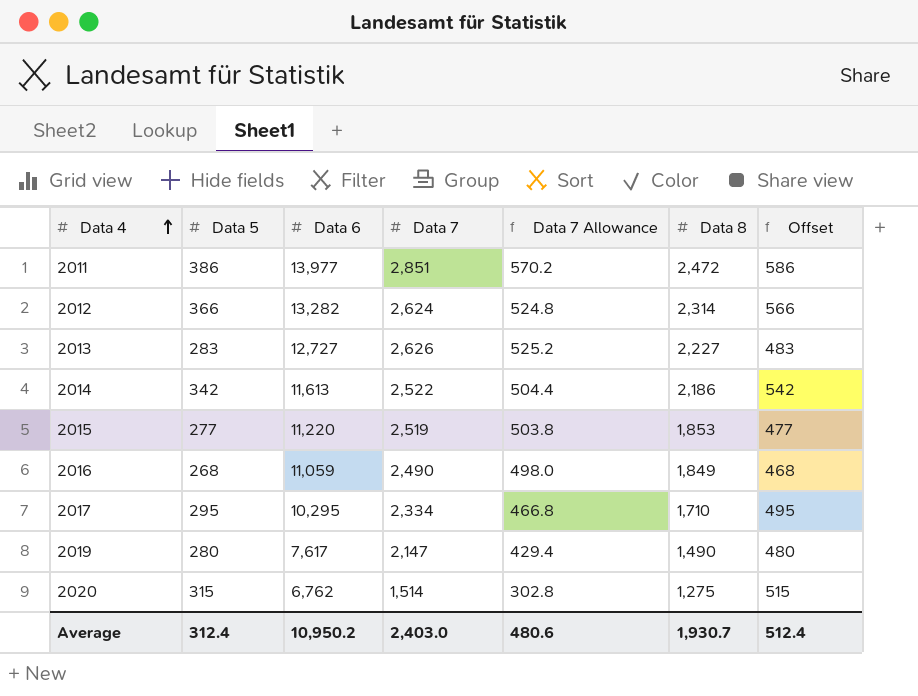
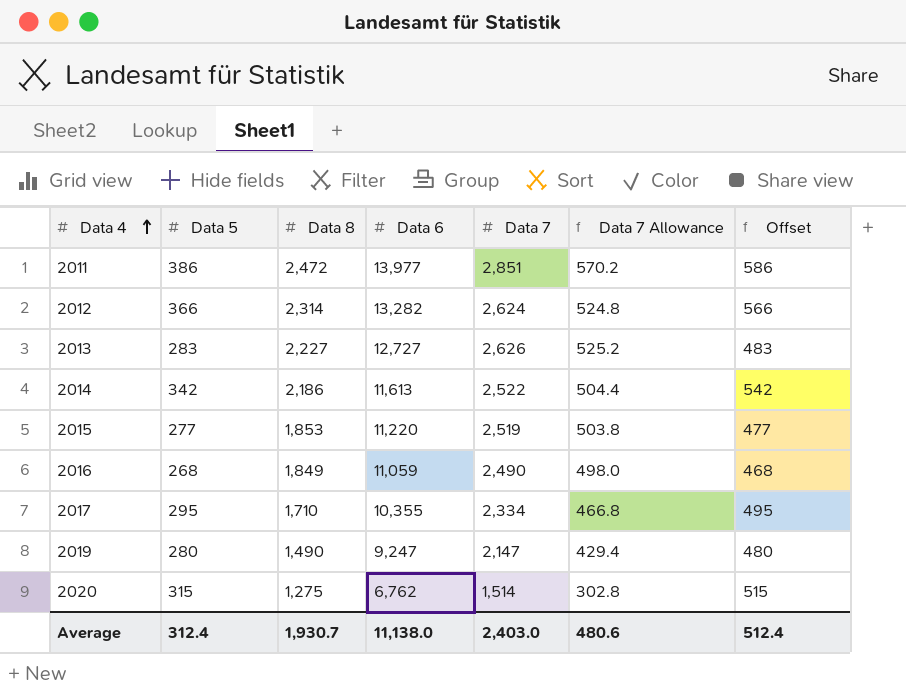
column Data 8 | position: 6 -> 3
2017 | Data 6: 10,295 -> 10,355
2019 | Data 6: 7,617 -> 9,247
Average | Data 6: 10,950.2 -> 11,138.0

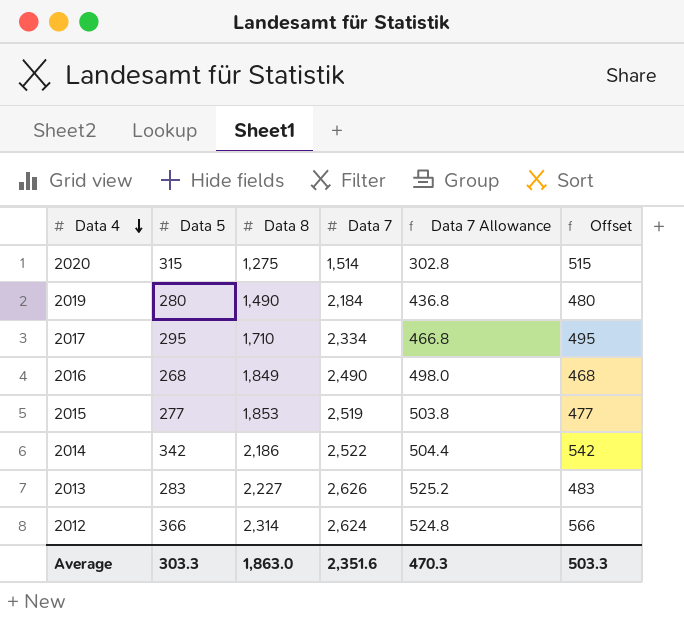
row order: Data 4 ascending -> Data 4 descending
column Data 6 | position: 4 -> none
row 2011: 386 | 2,472 | 13,977 | 2,851 | 570.2 | 586 -> none
2019 | Data 7: 2,147 -> 2,184
2019 | Data 7 Allowance: 429.4 -> 436.8
Average | Data 5: 312.4 -> 303.3
Average | Data 8: 1,930.7 -> 1,863.0
Average | Data 7: 2,403.0 -> 2,351.6
Average | Data 7 Allowance: 480.6 -> 470.3
Average | Offset: 512.4 -> 503.3

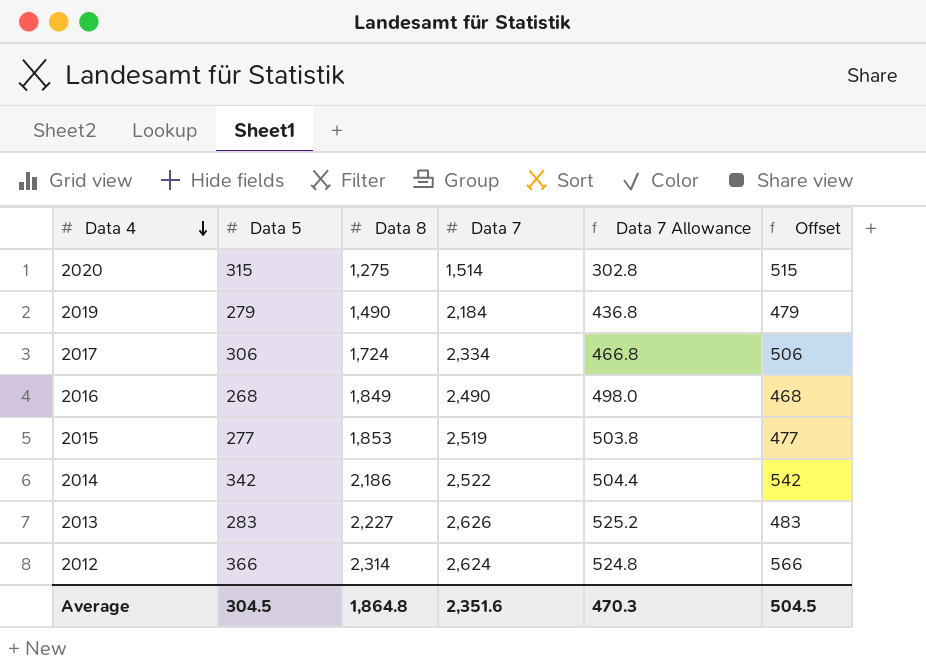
2019 | Data 5: 280 -> 279
2019 | Offset: 480 -> 479
2017 | Data 5: 295 -> 306
2017 | Data 8: 1,710 -> 1,724
2017 | Offset: 495 -> 506
Average | Data 5: 303.3 -> 304.5
Average | Data 8: 1,863.0 -> 1,864.8
Average | Offset: 503.3 -> 504.5

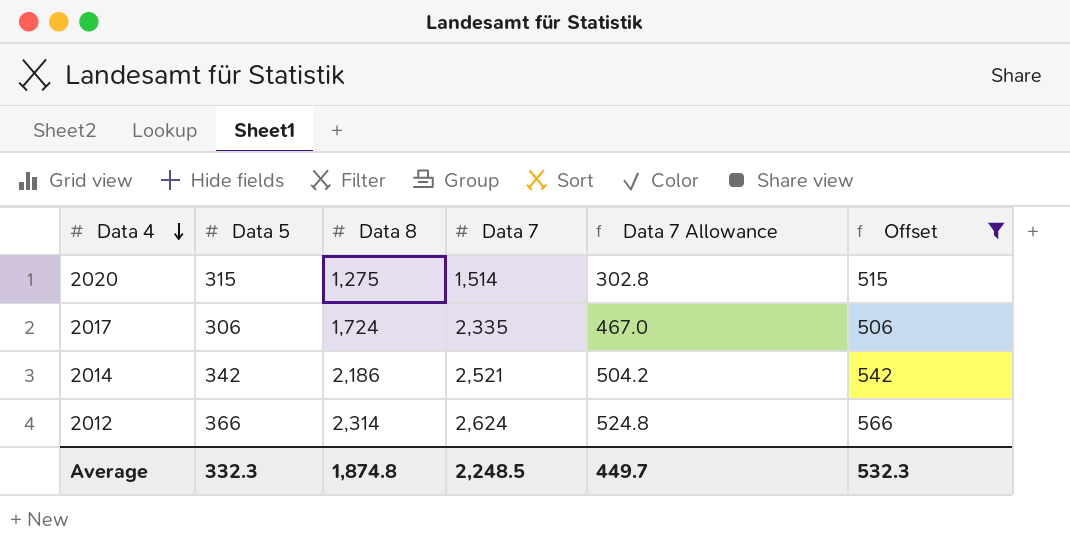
filter: none -> Offset >= 506
2017 | Data 7: 2,334 -> 2,335
2017 | Data 7 Allowance: 466.8 -> 467.0
2014 | Data 7: 2,522 -> 2,521
2014 | Data 7 Allowance: 504.4 -> 504.2
Average | Data 5: 304.5 -> 332.3
Average | Data 8: 1,864.8 -> 1,874.8
Average | Data 7: 2,351.6 -> 2,248.5
Average | Data 7 Allowance: 470.3 -> 449.7
Average | Offset: 504.5 -> 532.3

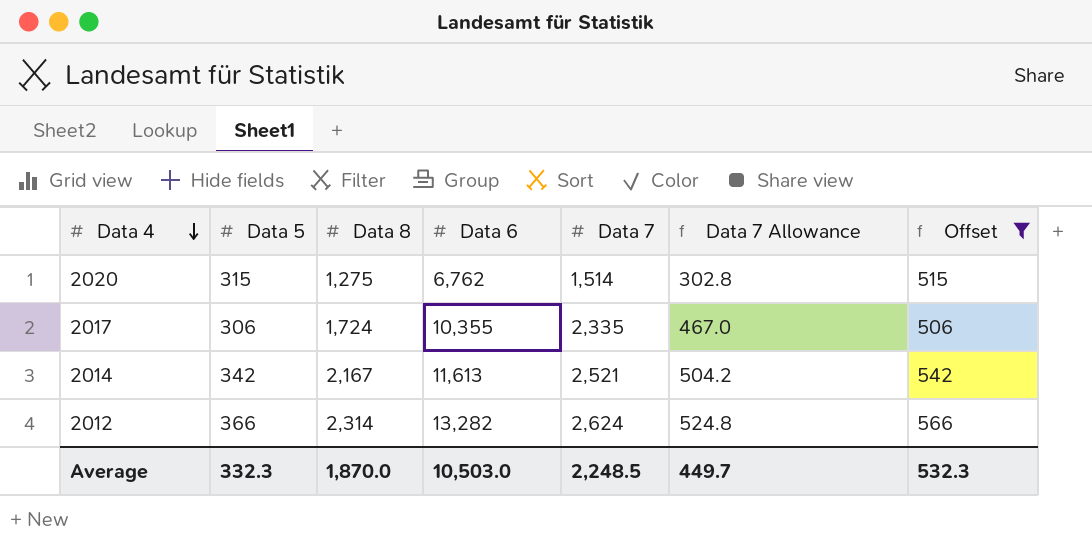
column Data 6 | position: none -> 4
2014 | Data 8: 2,186 -> 2,167
Average | Data 8: 1,874.8 -> 1,870.0

